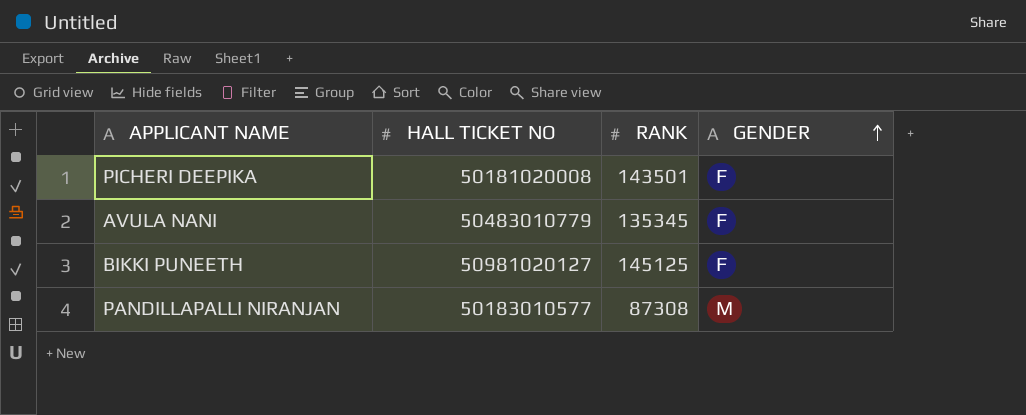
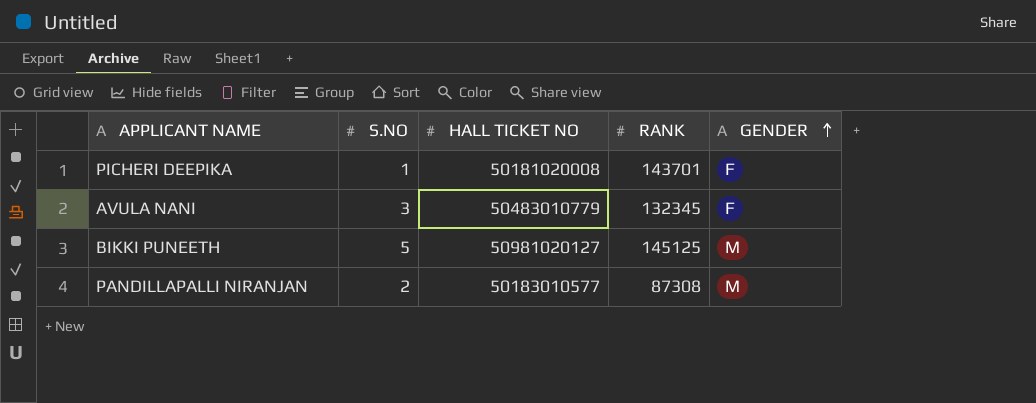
column S.NO | position: none -> 2
PICHERI DEEPIKA | RANK: 143501 -> 143701
AVULA NANI | RANK: 135345 -> 132345
BIKKI PUNEETH | GENDER: F -> M

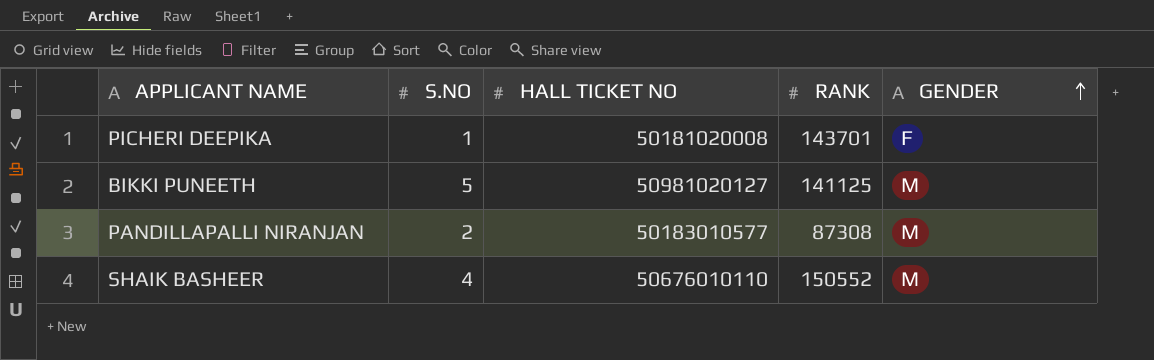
row AVULA NANI: 3 | 50483010779 | 132345 | F -> none
BIKKI PUNEETH | RANK: 145125 -> 141125
row SHAIK BASHEER: none -> 4 | 50676010110 | 150552 | M

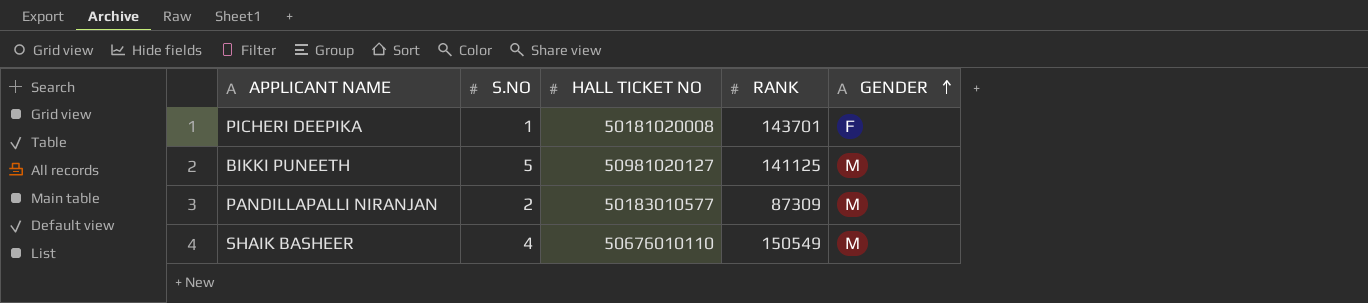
PANDILLAPALLI NIRANJAN | RANK: 87308 -> 87309
SHAIK BASHEER | RANK: 150552 -> 150549

